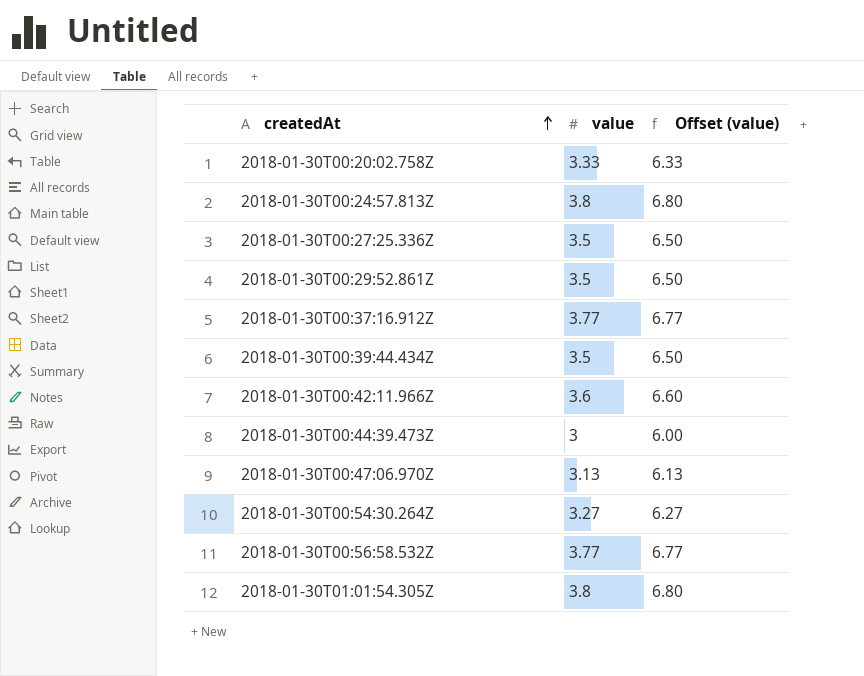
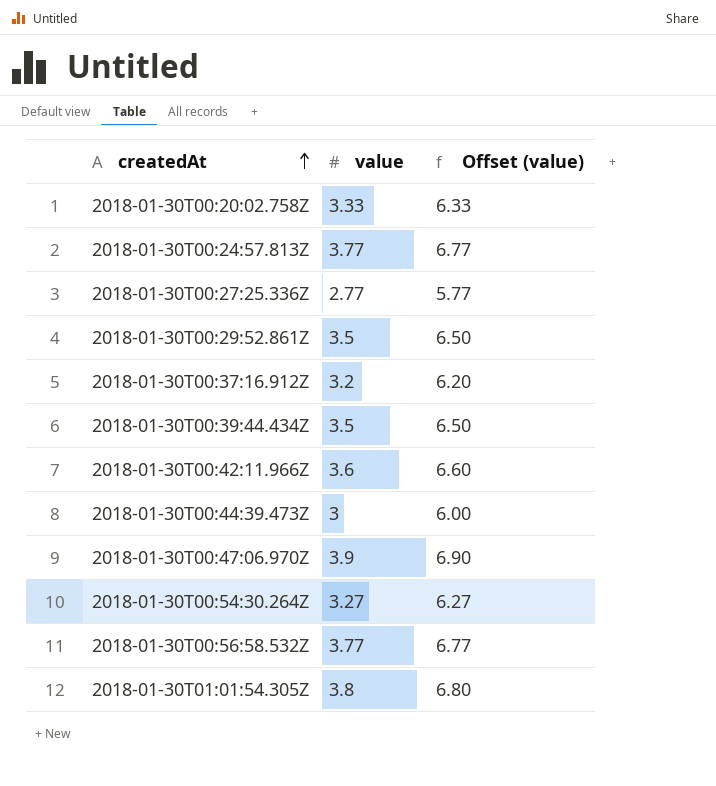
2018-01-30T00:24:57.813Z | value: 3.8 -> 3.77
2018-01-30T00:24:57.813Z | Offset (value): 6.80 -> 6.77
2018-01-30T00:27:25.336Z | value: 3.5 -> 2.77
2018-01-30T00:27:25.336Z | Offset (value): 6.50 -> 5.77
2018-01-30T00:37:16.912Z | value: 3.77 -> 3.2
2018-01-30T00:37:16.912Z | Offset (value): 6.77 -> 6.20
2018-01-30T00:47:06.970Z | value: 3.13 -> 3.9
2018-01-30T00:47:06.970Z | Offset (value): 6.13 -> 6.90

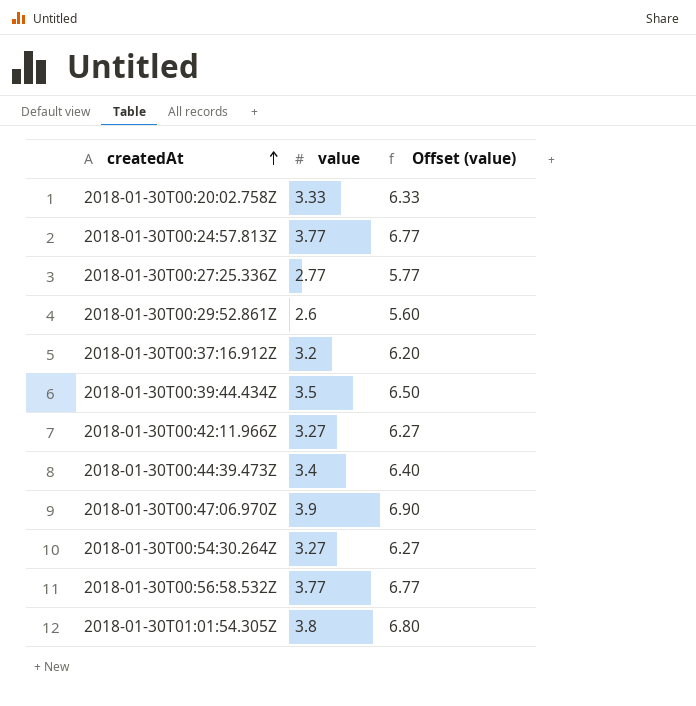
2018-01-30T00:29:52.861Z | value: 3.5 -> 2.6
2018-01-30T00:29:52.861Z | Offset (value): 6.50 -> 5.60
2018-01-30T00:42:11.966Z | value: 3.6 -> 3.27
2018-01-30T00:42:11.966Z | Offset (value): 6.60 -> 6.27
2018-01-30T00:44:39.473Z | value: 3 -> 3.4
2018-01-30T00:44:39.473Z | Offset (value): 6.00 -> 6.40

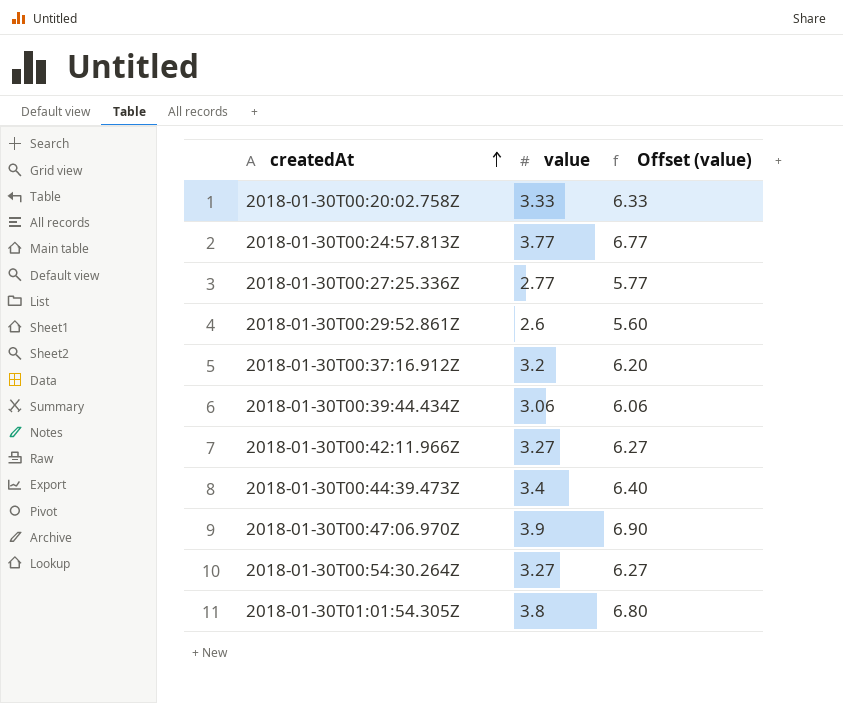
row 2018-01-30T00:56:58.532Z: 3.77 | 6.77 -> none
2018-01-30T00:39:44.434Z | value: 3.5 -> 3.06
2018-01-30T00:39:44.434Z | Offset (value): 6.50 -> 6.06

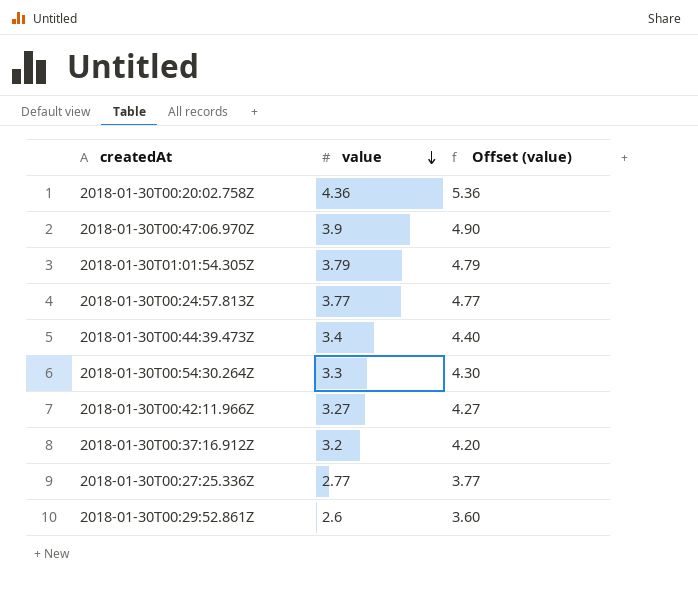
row order: createdAt ascending -> value descending
column Offset (value) | formula: [value] + 3 -> [value] + 1
row 2018-01-30T00:39:44.434Z: 3.06 | 6.06 -> none
2018-01-30T00:20:02.758Z | value: 3.33 -> 4.36
2018-01-30T01:01:54.305Z | value: 3.8 -> 3.79
2018-01-30T00:54:30.264Z | value: 3.27 -> 3.3

